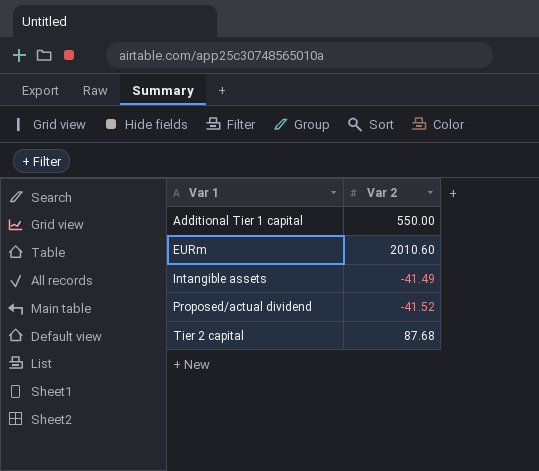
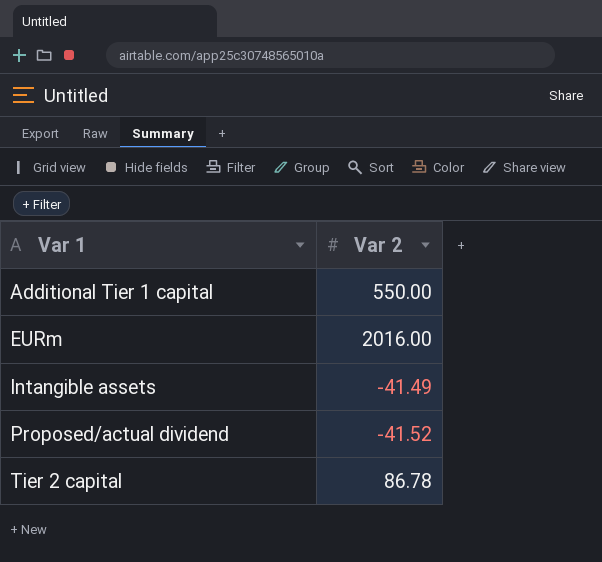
EURm | Var 2: 2010.60 -> 2016.00
Tier 2 capital | Var 2: 87.68 -> 86.78

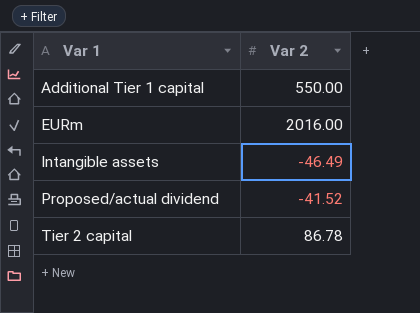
Intangible assets | Var 2: -41.49 -> -46.49

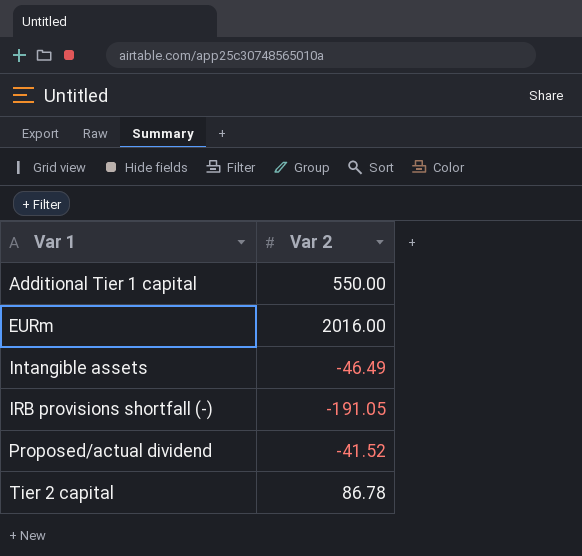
row IRB provisions shortfall (-): none -> -191.05

